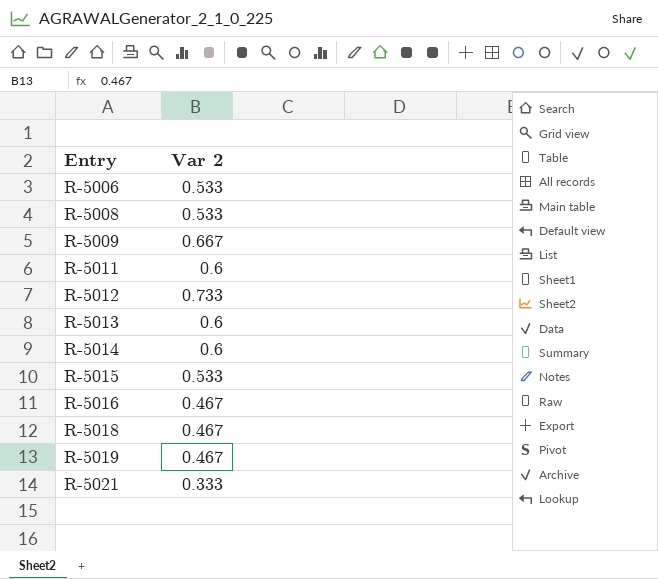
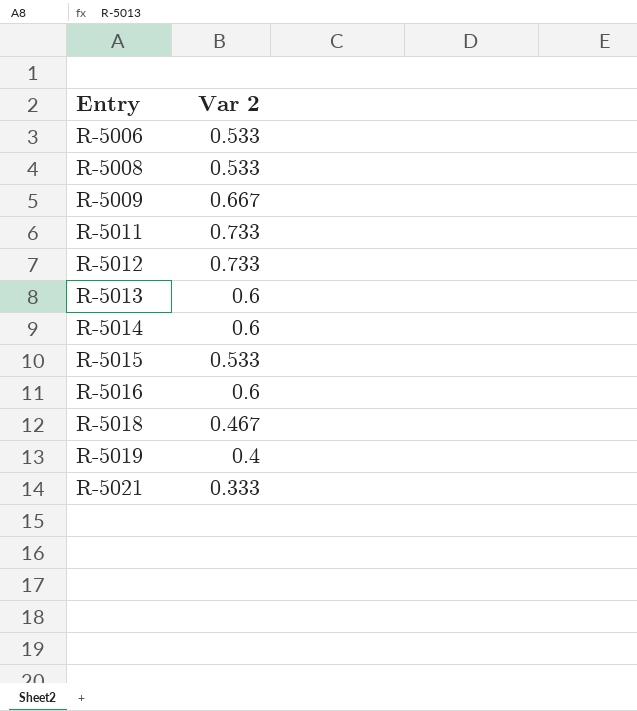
R-5011 | Var 2: 0.6 -> 0.733
R-5016 | Var 2: 0.467 -> 0.6
R-5019 | Var 2: 0.467 -> 0.4

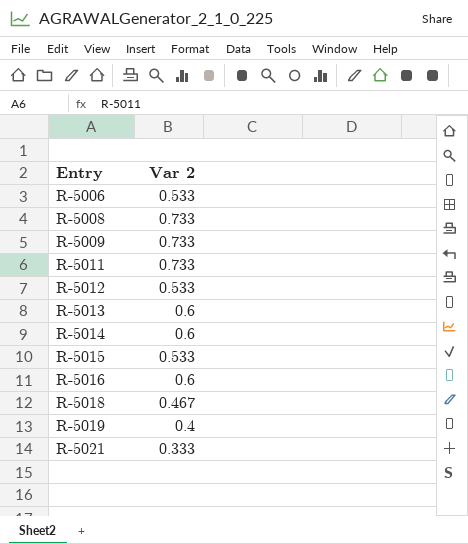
R-5008 | Var 2: 0.533 -> 0.733
R-5009 | Var 2: 0.667 -> 0.733
R-5012 | Var 2: 0.733 -> 0.533

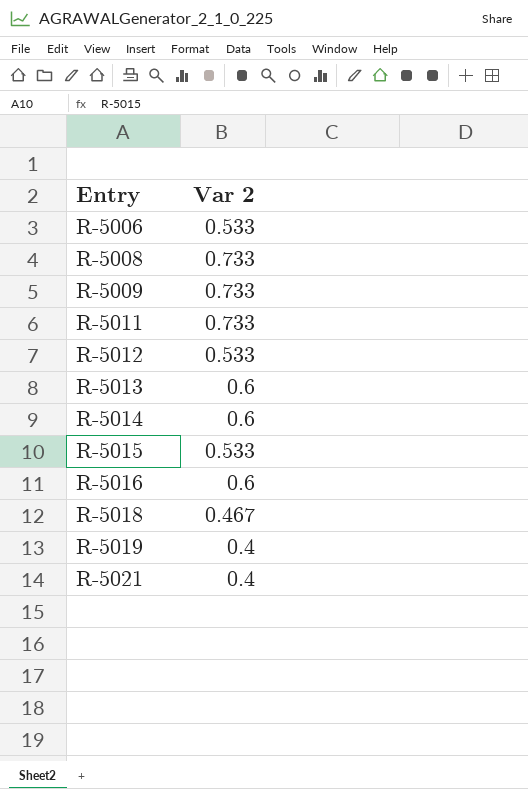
R-5021 | Var 2: 0.333 -> 0.4

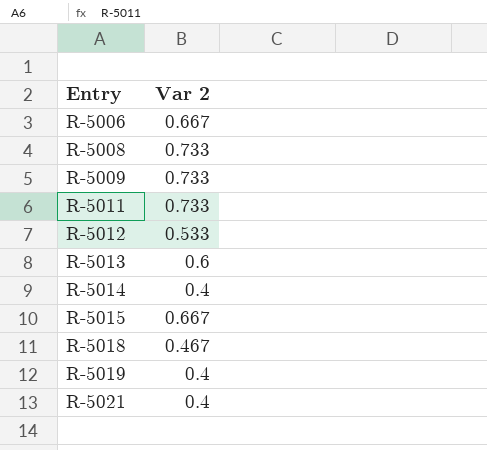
row R-5016: 0.6 -> none
R-5006 | Var 2: 0.533 -> 0.667
R-5014 | Var 2: 0.6 -> 0.4
R-5015 | Var 2: 0.533 -> 0.667

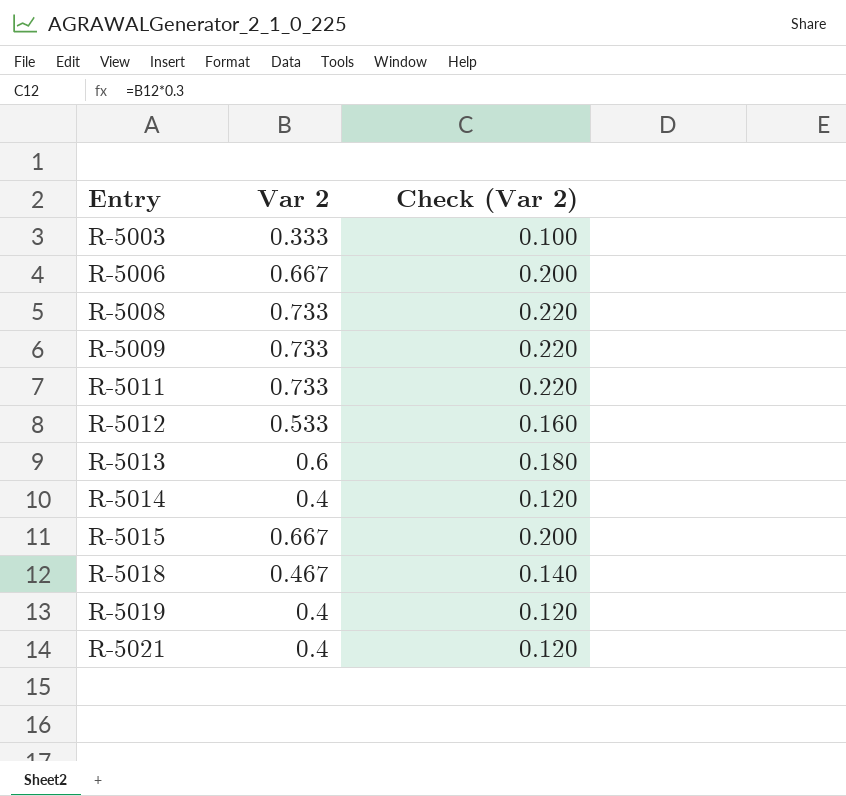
column Check (Var 2) | formula: none -> [Var 2] * 0.3
row R-5003: none -> 0.333 | 0.100

